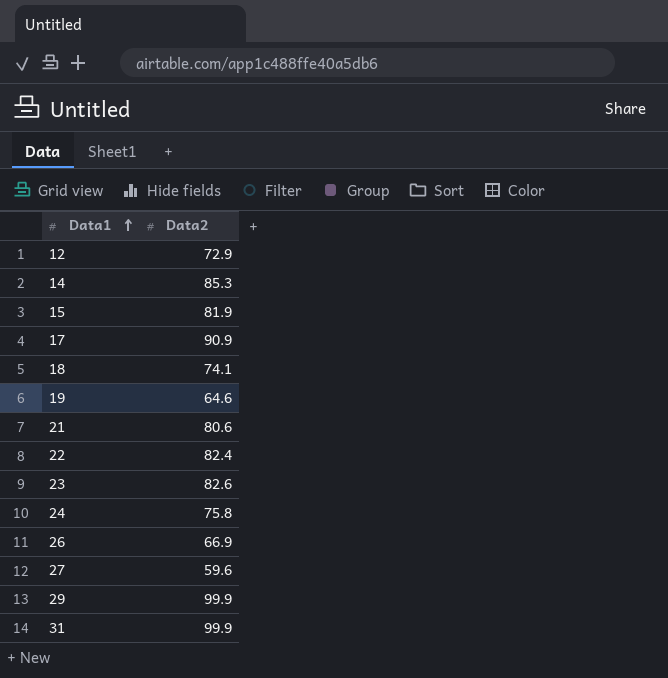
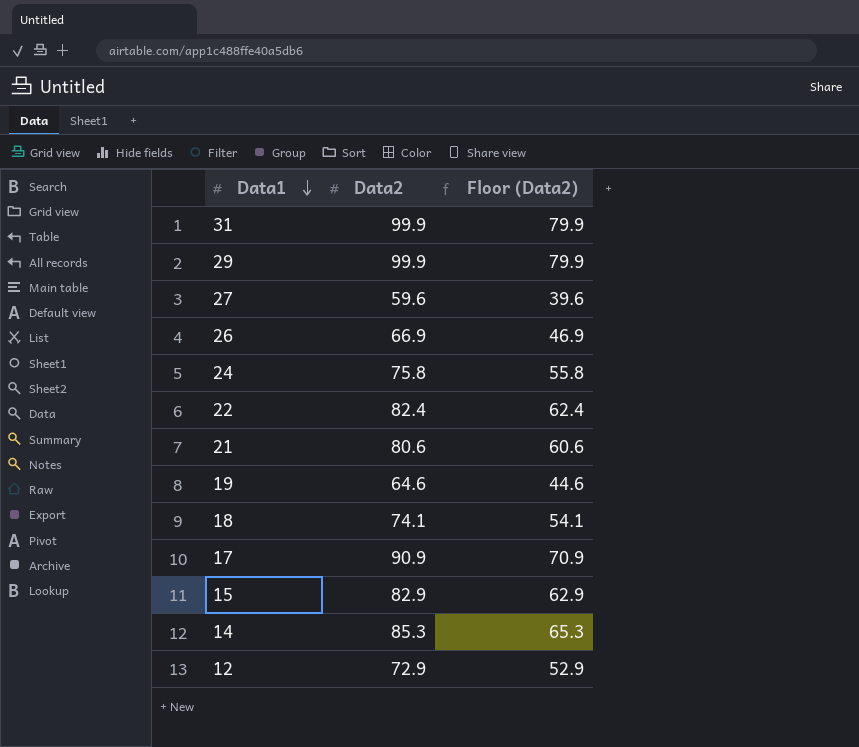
row order: Data1 ascending -> Data1 descending
column Floor (Data2) | formula: none -> [Data2] - 20
row 23: 82.6 -> none
15 | Data2: 81.9 -> 82.9

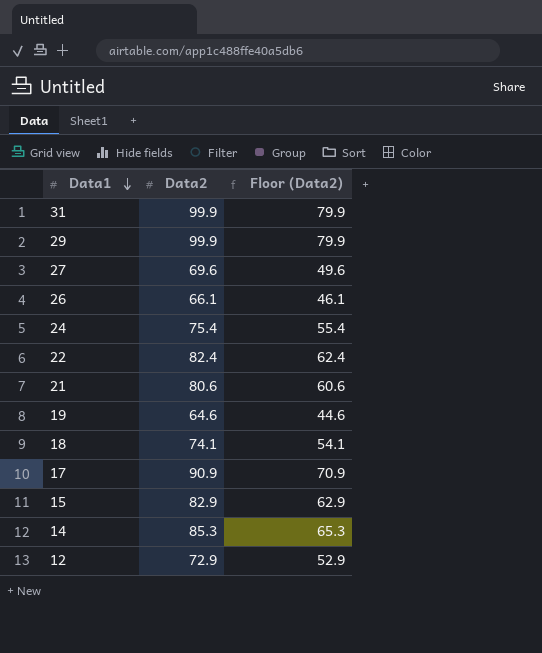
27 | Data2: 59.6 -> 69.6
27 | Floor (Data2): 39.6 -> 49.6
26 | Data2: 66.9 -> 66.1
26 | Floor (Data2): 46.9 -> 46.1
24 | Data2: 75.8 -> 75.4
24 | Floor (Data2): 55.8 -> 55.4

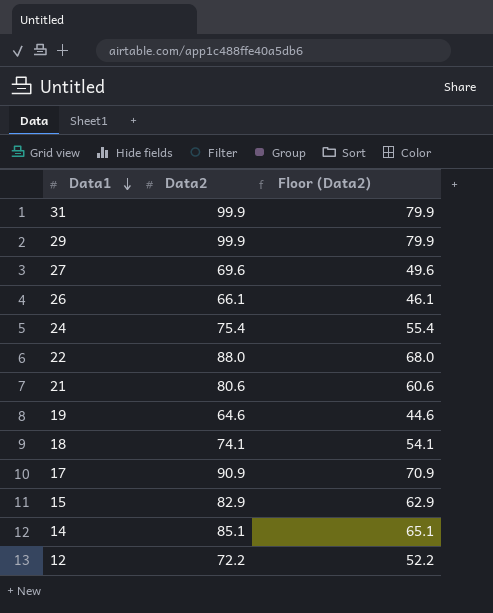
22 | Data2: 82.4 -> 88.0
22 | Floor (Data2): 62.4 -> 68.0
14 | Data2: 85.3 -> 85.1
14 | Floor (Data2): 65.3 -> 65.1
12 | Data2: 72.9 -> 72.2
12 | Floor (Data2): 52.9 -> 52.2

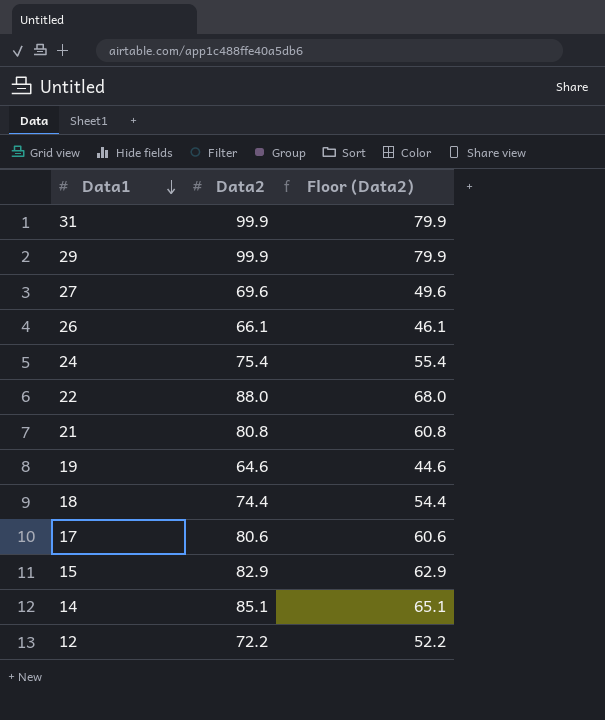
21 | Data2: 80.6 -> 80.8
21 | Floor (Data2): 60.6 -> 60.8
18 | Data2: 74.1 -> 74.4
18 | Floor (Data2): 54.1 -> 54.4
17 | Data2: 90.9 -> 80.6
17 | Floor (Data2): 70.9 -> 60.6

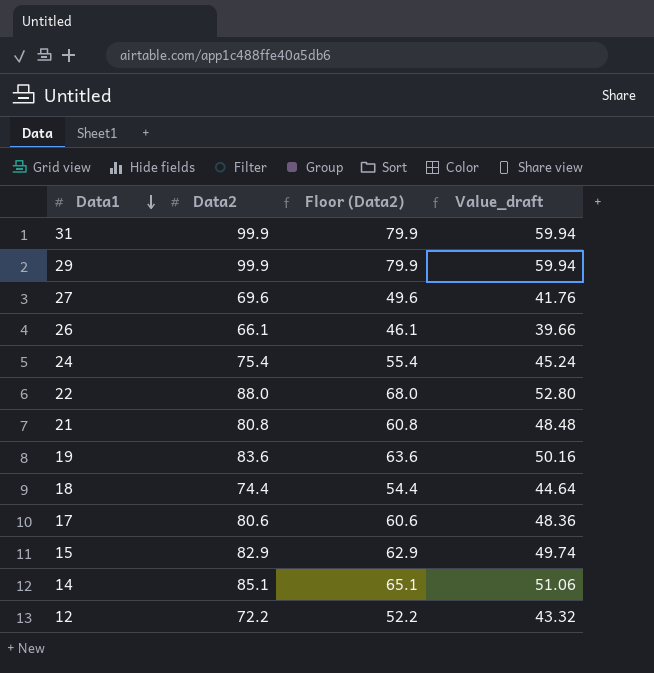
column Value_draft | formula: none -> [Data2] * 0.6
19 | Data2: 64.6 -> 83.6
19 | Floor (Data2): 44.6 -> 63.6

